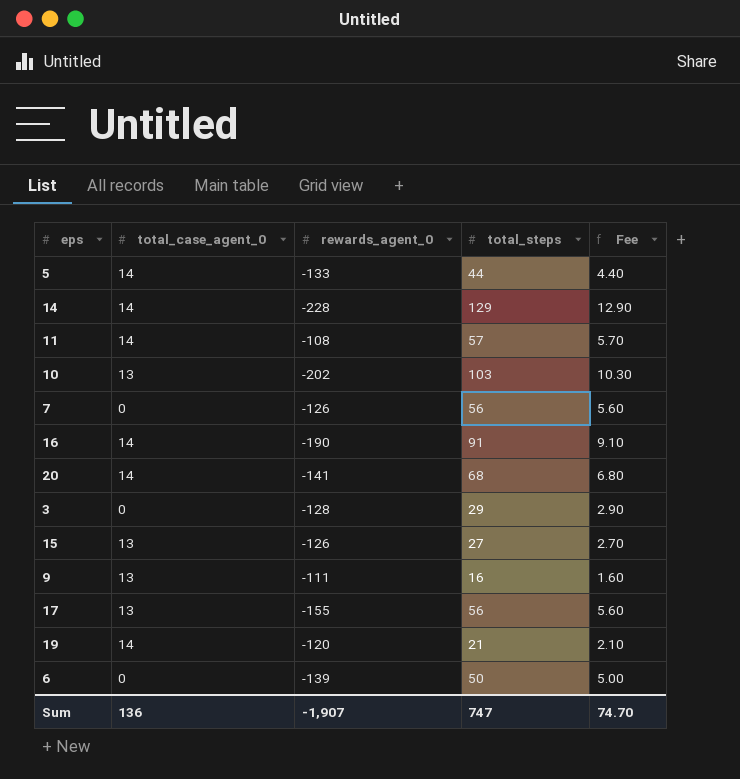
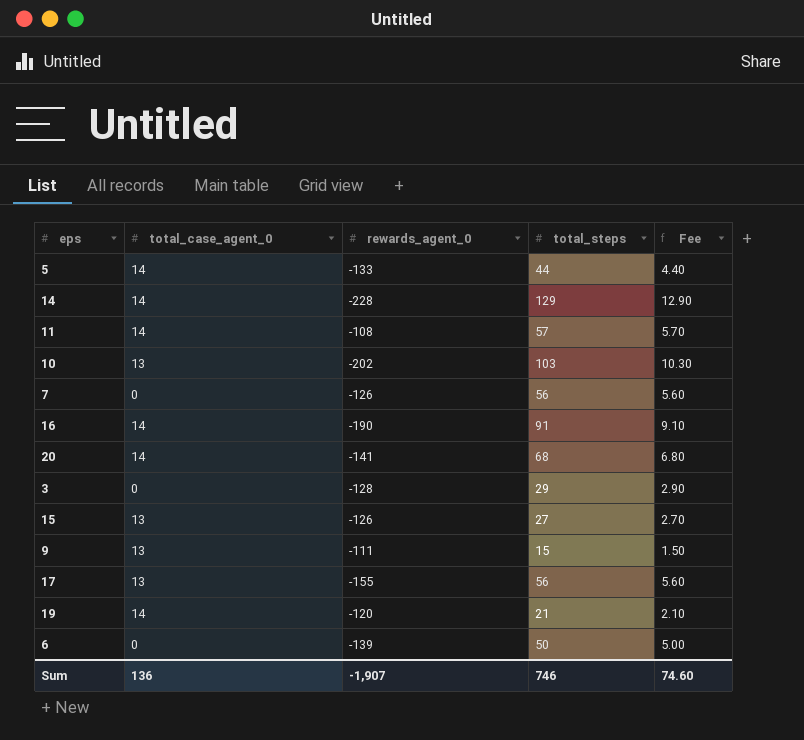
9 | total_steps: 16 -> 15
9 | Fee: 1.60 -> 1.50
Sum | total_steps: 747 -> 746
Sum | Fee: 74.70 -> 74.60

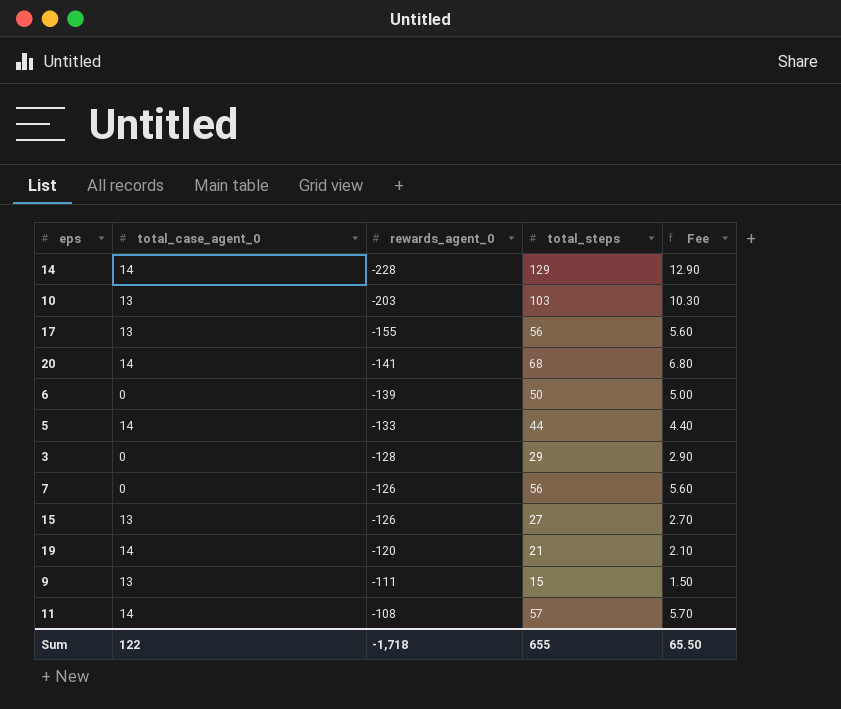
row order: none -> rewards_agent_0 ascending
row 16: 14 | -190 | 91 | 9.10 -> none
10 | rewards_agent_0: -202 -> -203
Sum | total_case_agent_0: 136 -> 122
Sum | rewards_agent_0: -1,907 -> -1,718
Sum | total_steps: 746 -> 655
Sum | Fee: 74.60 -> 65.50

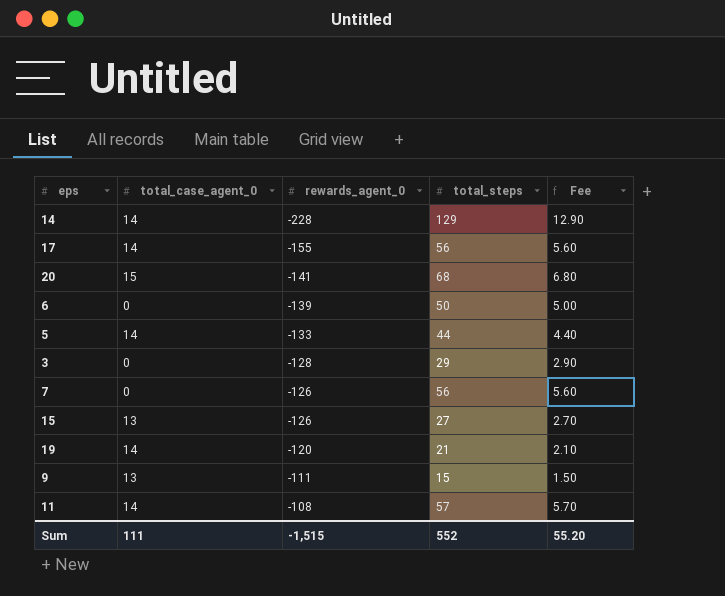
row 10: 13 | -203 | 103 | 10.30 -> none
17 | total_case_agent_0: 13 -> 14
20 | total_case_agent_0: 14 -> 15
Sum | total_case_agent_0: 122 -> 111
Sum | rewards_agent_0: -1,718 -> -1,515
Sum | total_steps: 655 -> 552
Sum | Fee: 65.50 -> 55.20

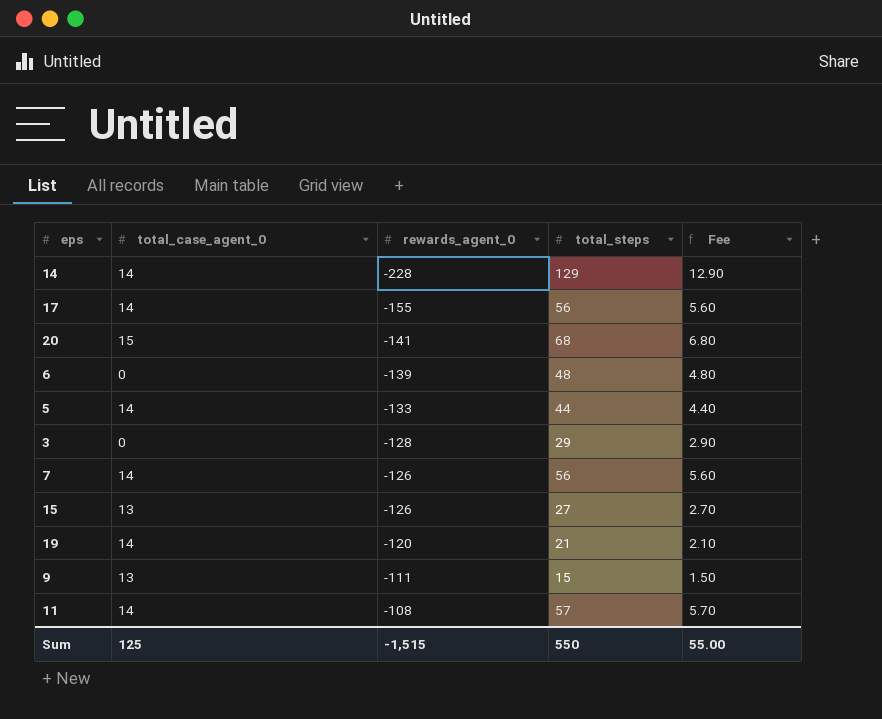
6 | total_steps: 50 -> 48
6 | Fee: 5.00 -> 4.80
7 | total_case_agent_0: 0 -> 14
Sum | total_case_agent_0: 111 -> 125
Sum | total_steps: 552 -> 550
Sum | Fee: 55.20 -> 55.00

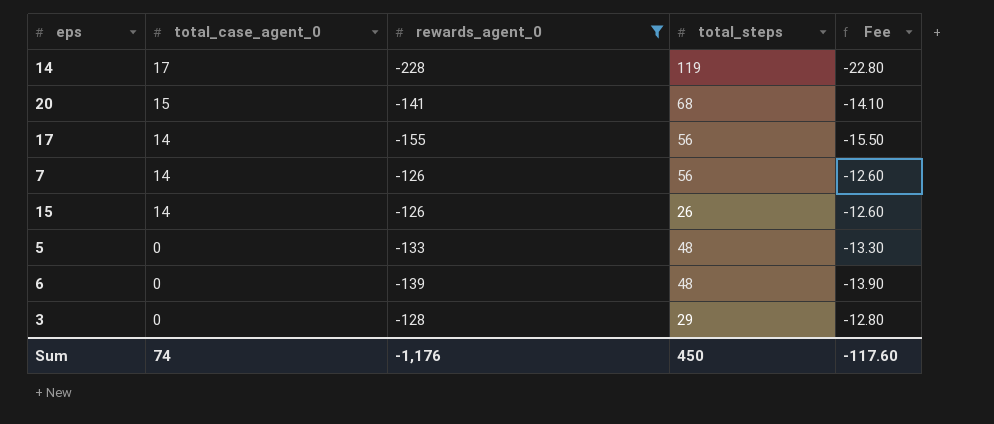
filter: none -> rewards_agent_0 <= -126
row order: rewards_agent_0 ascending -> total_case_agent_0 descending
column Fee | formula: [total_steps] * 0.1 -> [rewards_agent_0] * 0.1
14 | total_case_agent_0: 14 -> 17
14 | total_steps: 129 -> 119
15 | total_case_agent_0: 13 -> 14
15 | total_steps: 27 -> 26
5 | total_case_agent_0: 14 -> 0
5 | total_steps: 44 -> 48
Sum | total_case_agent_0: 125 -> 74
Sum | rewards_agent_0: -1,515 -> -1,176
Sum | total_steps: 550 -> 450
Sum | Fee: 55.00 -> -117.60

